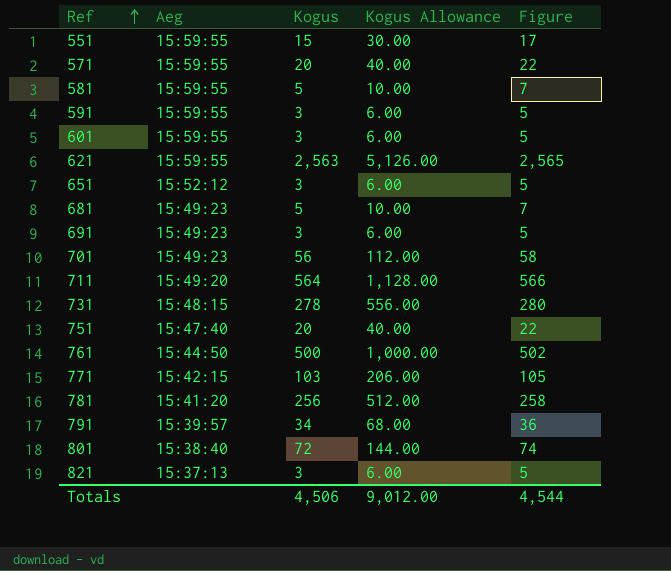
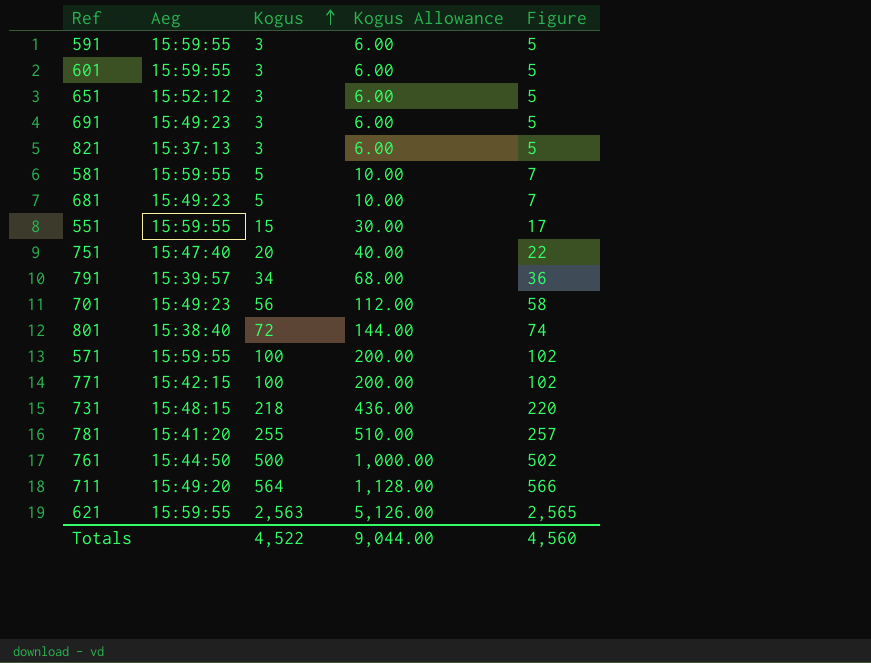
row order: Ref ascending -> Kogus ascending
571 | Kogus: 20 -> 100
571 | Kogus Allowance: 40.00 -> 200.00
571 | Figure: 22 -> 102
771 | Kogus: 103 -> 100
771 | Kogus Allowance: 206.00 -> 200.00
771 | Figure: 105 -> 102
731 | Kogus: 278 -> 218
731 | Kogus Allowance: 556.00 -> 436.00
731 | Figure: 280 -> 220
781 | Kogus: 256 -> 255
781 | Kogus Allowance: 512.00 -> 510.00
781 | Figure: 258 -> 257
Totals | Kogus: 4,506 -> 4,522
Totals | Kogus Allowance: 9,012.00 -> 9,044.00
Totals | Figure: 4,544 -> 4,560

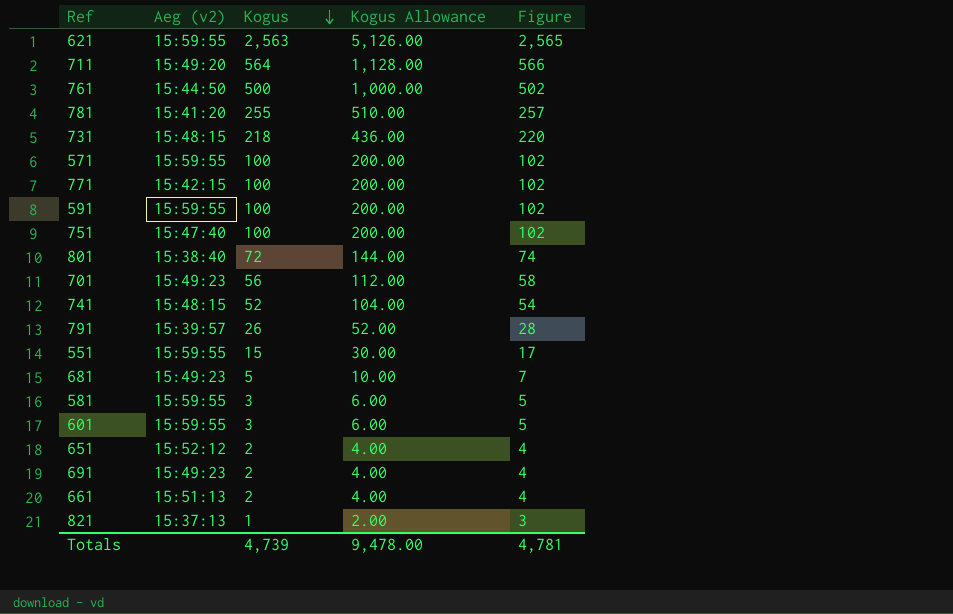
row order: Kogus ascending -> Kogus descending
column name: Aeg -> Aeg (v2)
591 | Kogus: 3 -> 100
591 | Kogus Allowance: 6.00 -> 200.00
591 | Figure: 5 -> 102
751 | Kogus: 20 -> 100
751 | Kogus Allowance: 40.00 -> 200.00
751 | Figure: 22 -> 102
row 741: none -> 15:48:15 | 52 | 104.00 | 54
791 | Kogus: 34 -> 26
791 | Kogus Allowance: 68.00 -> 52.00
791 | Figure: 36 -> 28
581 | Kogus: 5 -> 3
581 | Kogus Allowance: 10.00 -> 6.00
581 | Figure: 7 -> 5
651 | Kogus: 3 -> 2
651 | Kogus Allowance: 6.00 -> 4.00
651 | Figure: 5 -> 4
691 | Kogus: 3 -> 2
691 | Kogus Allowance: 6.00 -> 4.00
691 | Figure: 5 -> 4
row 661: none -> 15:51:13 | 2 | 4.00 | 4
821 | Kogus: 3 -> 1
821 | Kogus Allowance: 6.00 -> 2.00
821 | Figure: 5 -> 3
Totals | Kogus: 4,522 -> 4,739
Totals | Kogus Allowance: 9,044.00 -> 9,478.00
Totals | Figure: 4,560 -> 4,781

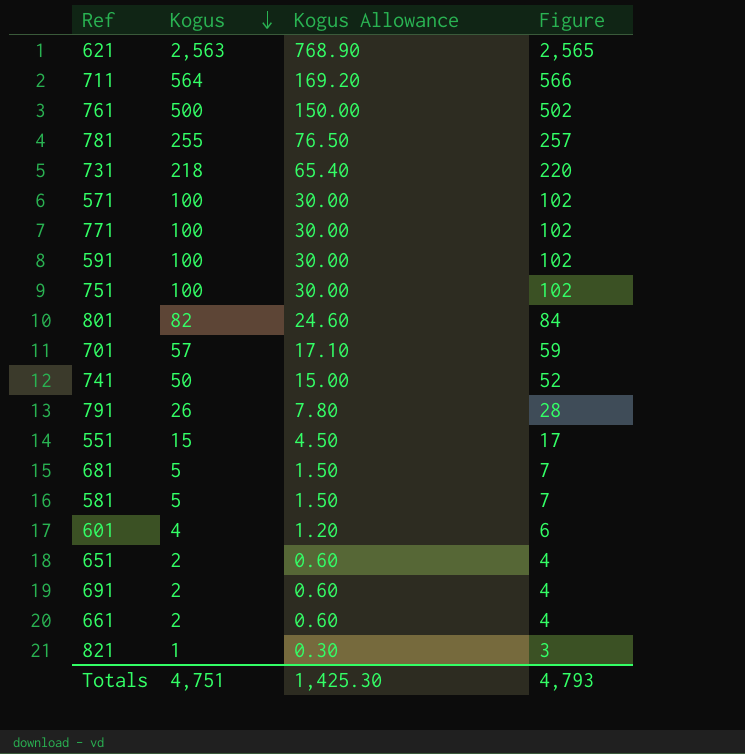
column Aeg (v2) | position: 2 -> none
column Kogus Allowance | formula: [Kogus] * 2 -> [Kogus] * 0.3
801 | Kogus: 72 -> 82
801 | Figure: 74 -> 84
701 | Kogus: 56 -> 57
701 | Figure: 58 -> 59
741 | Kogus: 52 -> 50
741 | Figure: 54 -> 52
581 | Kogus: 3 -> 5
581 | Figure: 5 -> 7
601 | Kogus: 3 -> 4
601 | Figure: 5 -> 6
Totals | Kogus: 4,739 -> 4,751
Totals | Kogus Allowance: 9,478.00 -> 1,425.30
Totals | Figure: 4,781 -> 4,793

